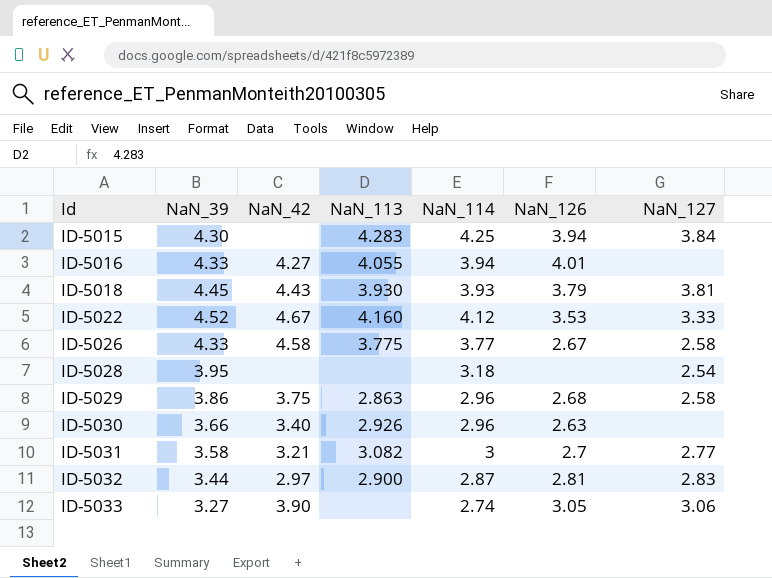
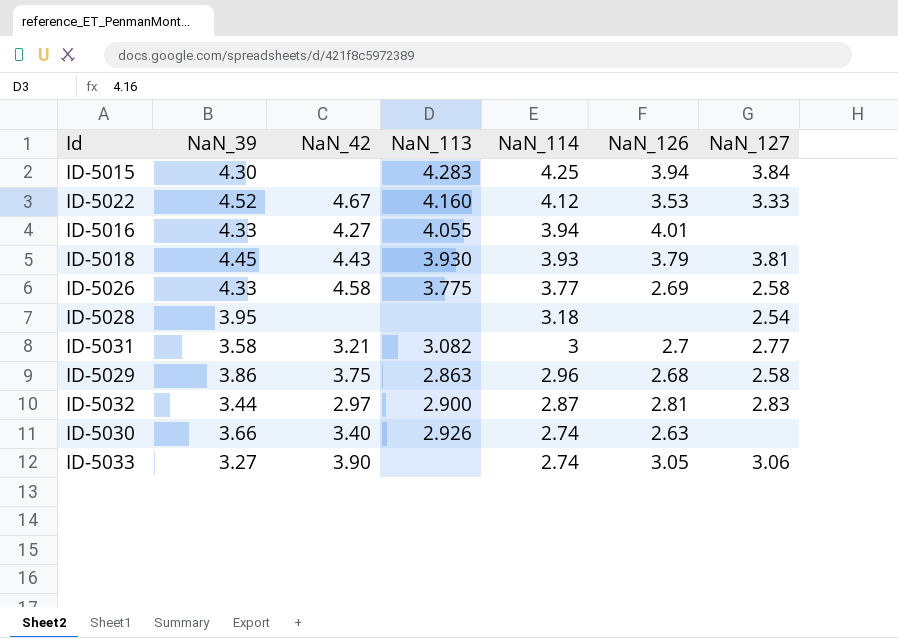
row order: Id ascending -> NaN_114 descending
ID-5026 | NaN_126: 2.67 -> 2.69
ID-5030 | NaN_114: 2.96 -> 2.74

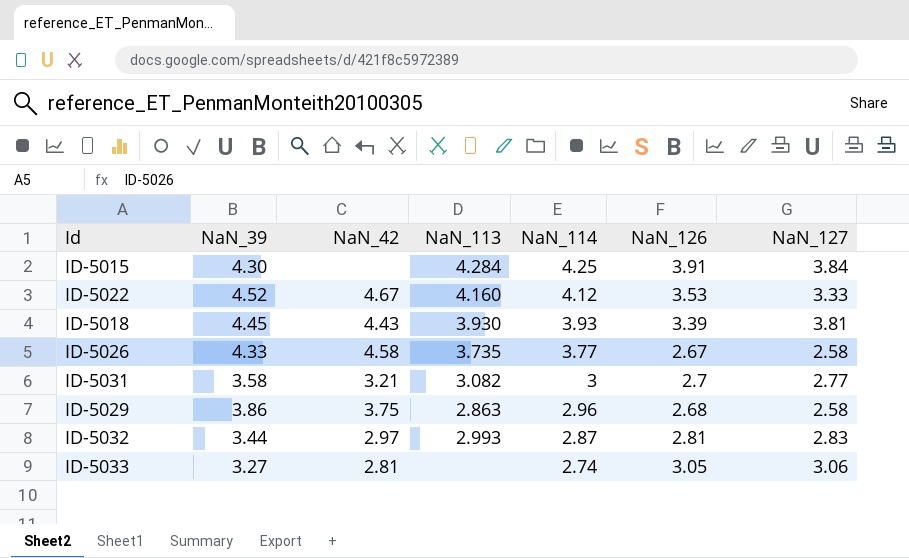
row ID-5016: 4.33 | 4.27 | 4.055 | 3.94 | 4.01 | none -> none
row ID-5028: 3.95 | none | none | 3.18 | none | 2.54 -> none
row ID-5030: 3.66 | 3.40 | 2.926 | 2.74 | 2.63 | none -> none
ID-5015 | NaN_113: 4.283 -> 4.284
ID-5015 | NaN_126: 3.94 -> 3.91
ID-5018 | NaN_126: 3.79 -> 3.39
ID-5026 | NaN_113: 3.775 -> 3.735
ID-5026 | NaN_126: 2.69 -> 2.67
ID-5032 | NaN_113: 2.900 -> 2.993
ID-5033 | NaN_42: 3.90 -> 2.81

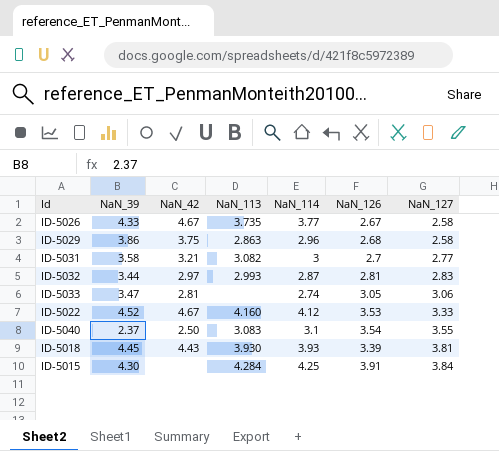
row order: NaN_114 descending -> NaN_127 ascending
ID-5026 | NaN_42: 4.58 -> 4.67
ID-5033 | NaN_39: 3.27 -> 3.47
row ID-5040: none -> 2.37 | 2.50 | 3.083 | 3.1 | 3.54 | 3.55

